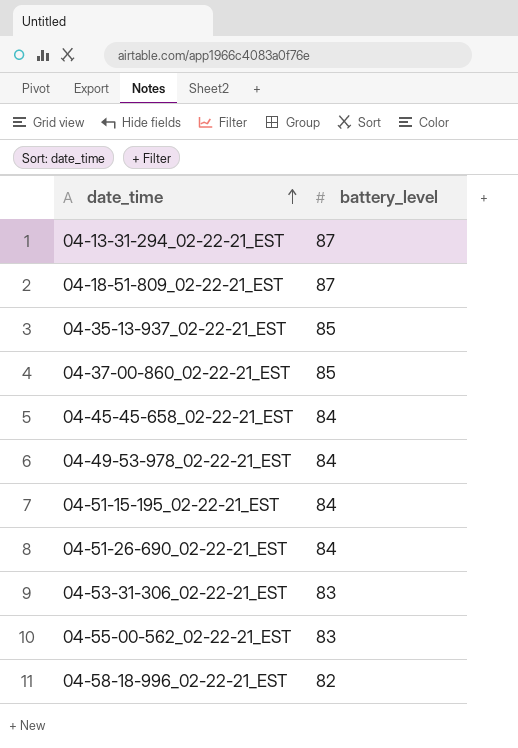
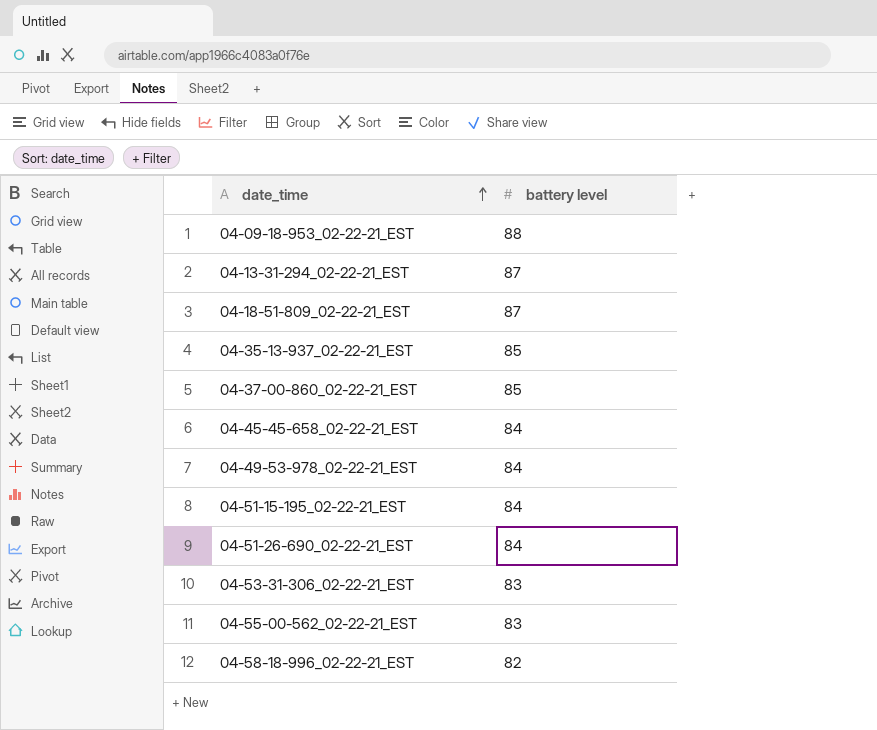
column name: battery_level -> battery level
row 04-09-18-953_02-22-21_EST: none -> 88

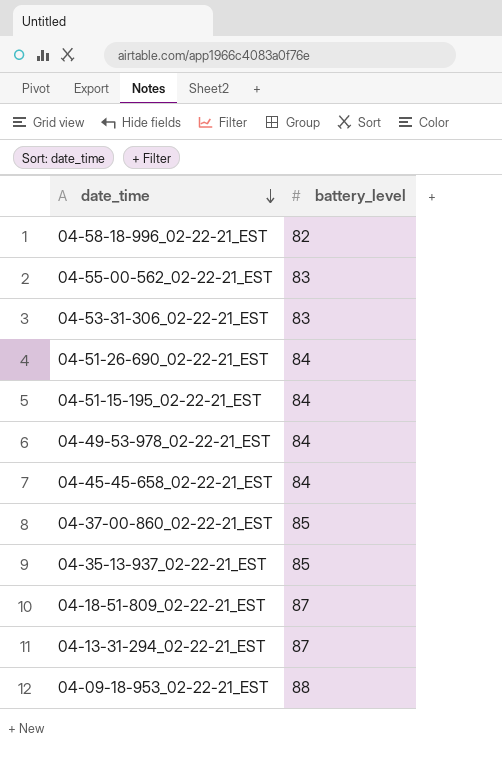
row order: date_time ascending -> date_time descending
column name: battery level -> battery_level

